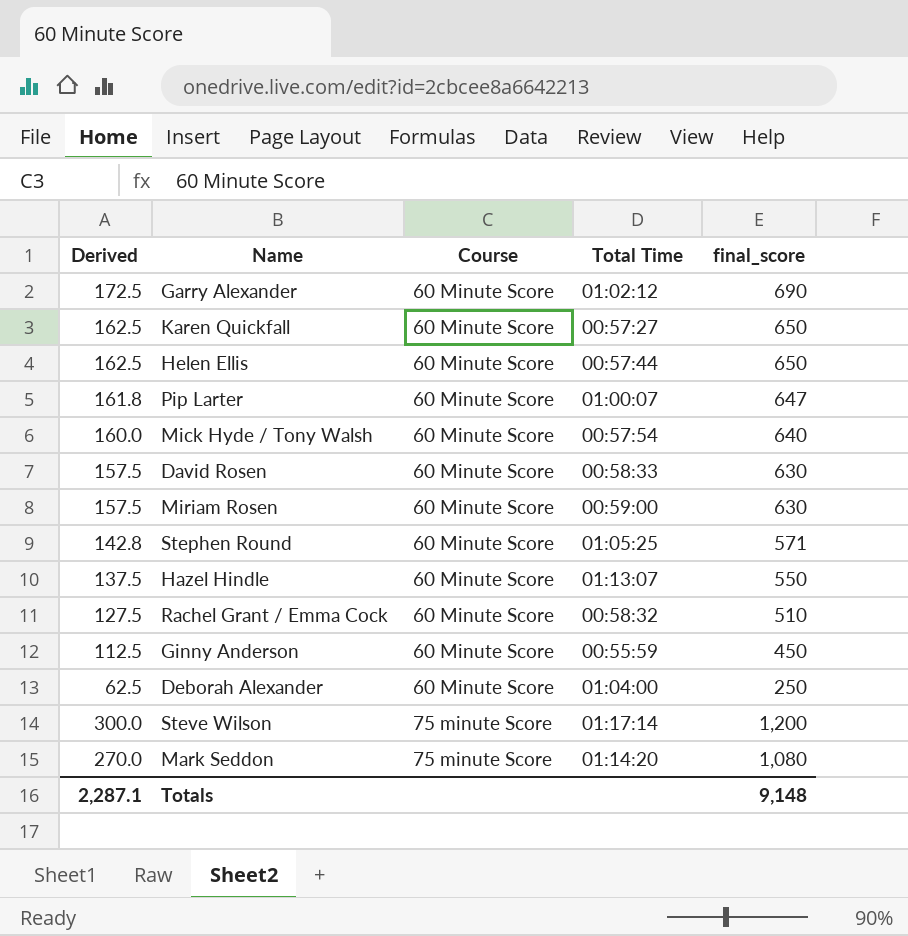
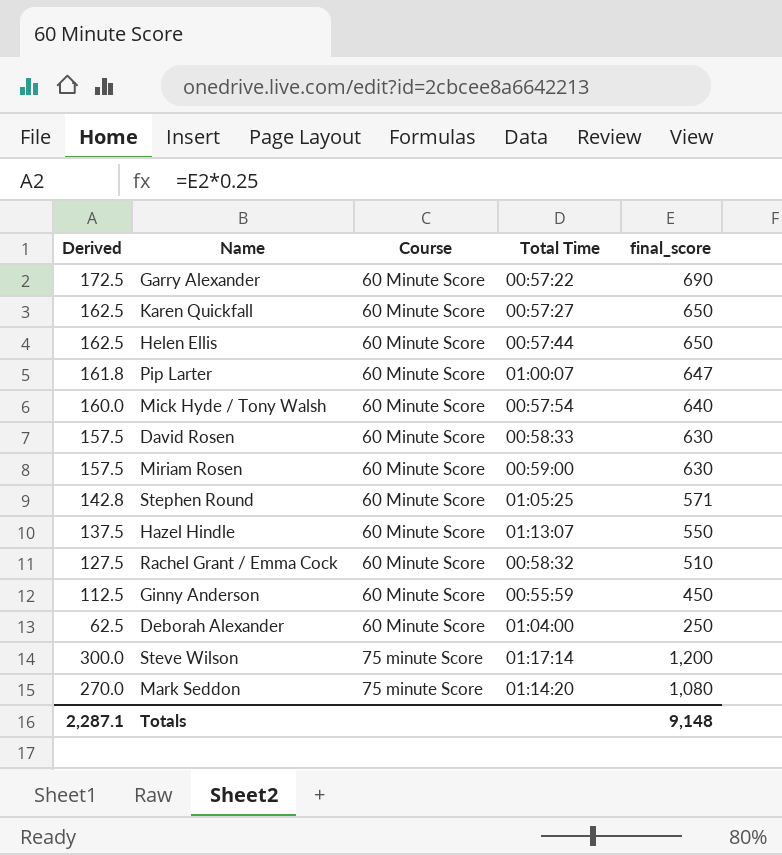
Garry Alexander | Total Time: 01:02:12 -> 00:57:22

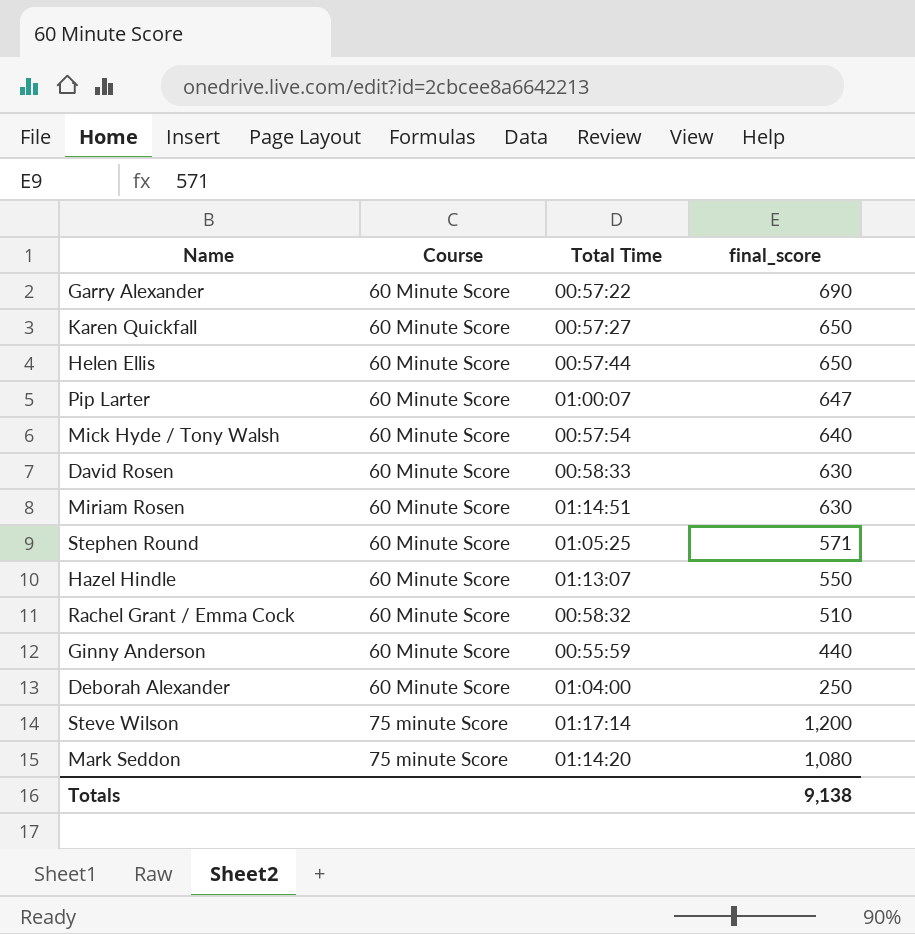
column Derived | formula: [final_score] * 0.25 -> none
Miriam Rosen | Total Time: 00:59:00 -> 01:14:51
Ginny Anderson | final_score: 450 -> 440
Totals | final_score: 9,148 -> 9,138

